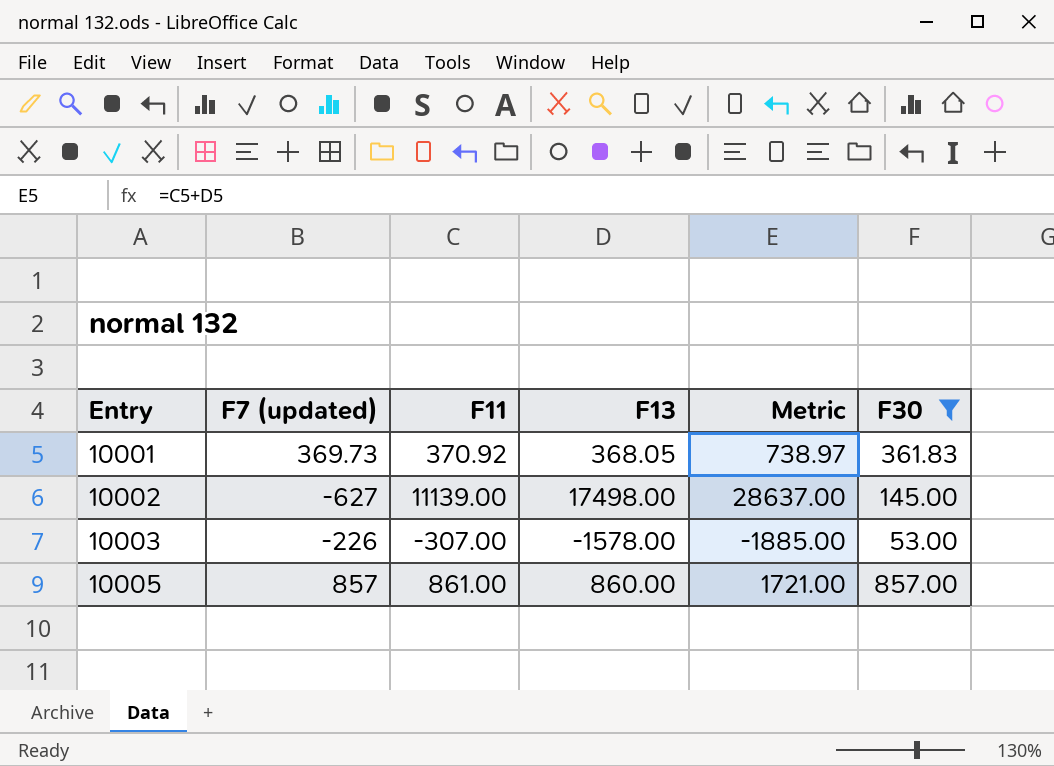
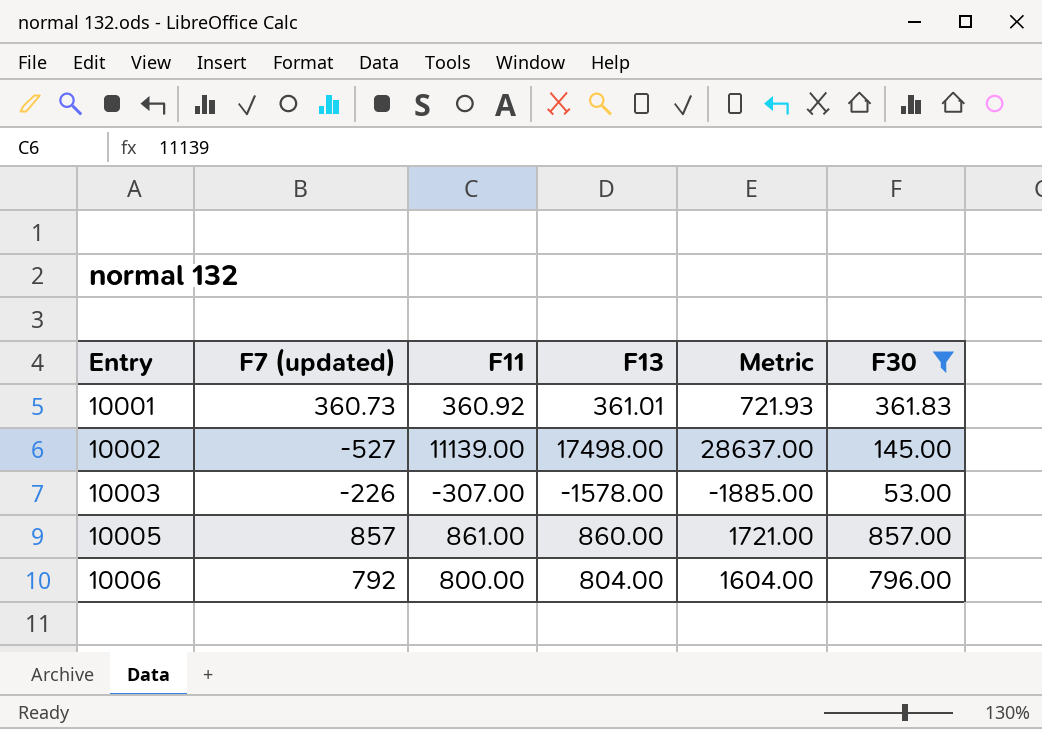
10001 | F7 (updated): 369.73 -> 360.73
10001 | F11: 370.92 -> 360.92
10001 | F13: 368.05 -> 361.01
10001 | Metric: 738.97 -> 721.93
10002 | F7 (updated): -627 -> -527
row 10006: none -> 792 | 800.00 | 804.00 | 1604.00 | 796.00

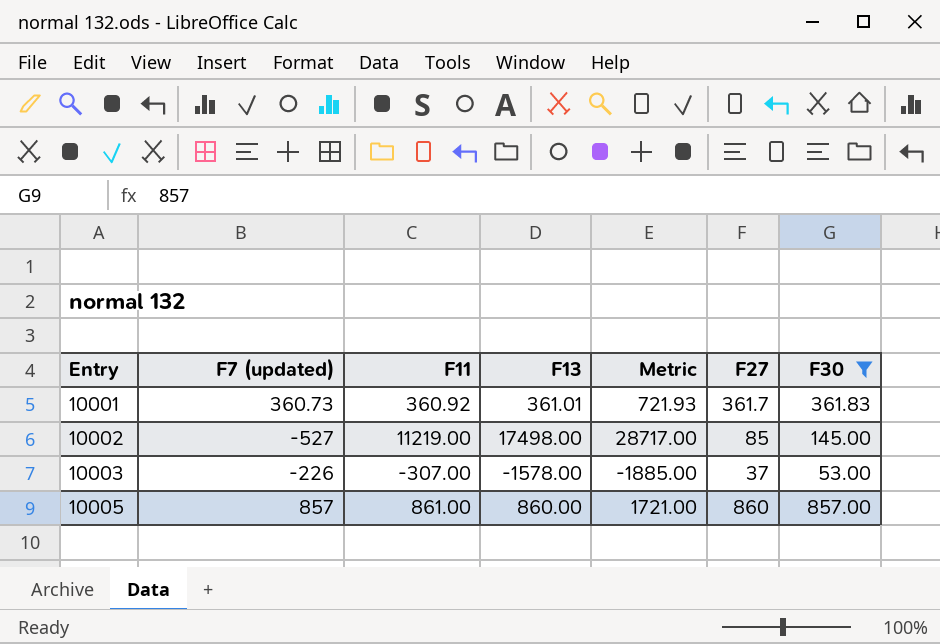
column F27 | position: none -> 6
row 10006: 792 | 800.00 | 804.00 | 1604.00 | 796.00 -> none
10002 | F11: 11139.00 -> 11219.00
10002 | Metric: 28637.00 -> 28717.00

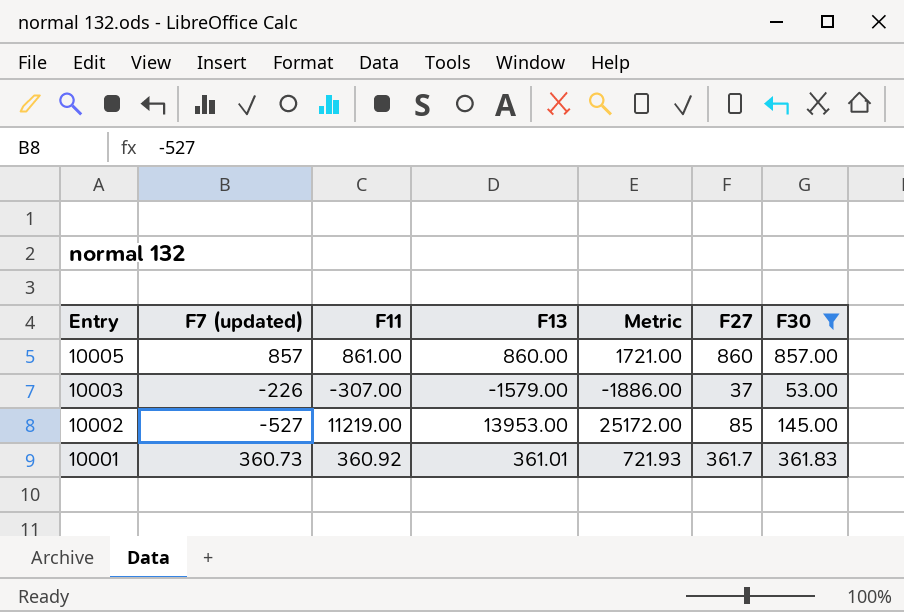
row order: Entry ascending -> Entry descending
10003 | F13: -1578.00 -> -1579.00
10003 | Metric: -1885.00 -> -1886.00
10002 | F13: 17498.00 -> 13953.00
10002 | Metric: 28717.00 -> 25172.00

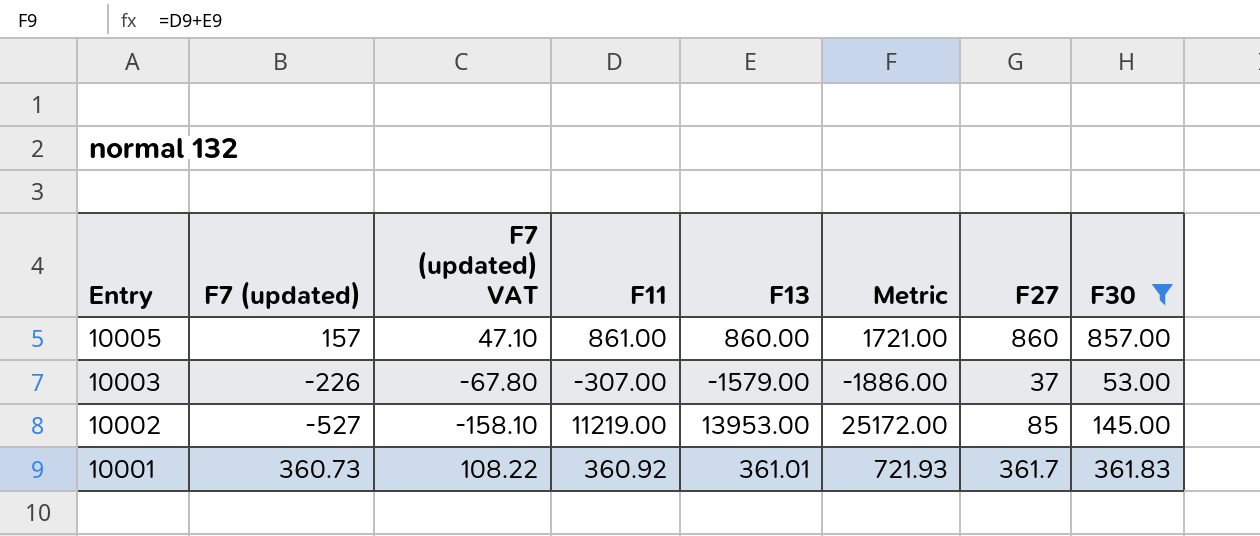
column F7 (updated) VAT | formula: none -> [F7 (updated)] * 0.3
10005 | F7 (updated): 857 -> 157

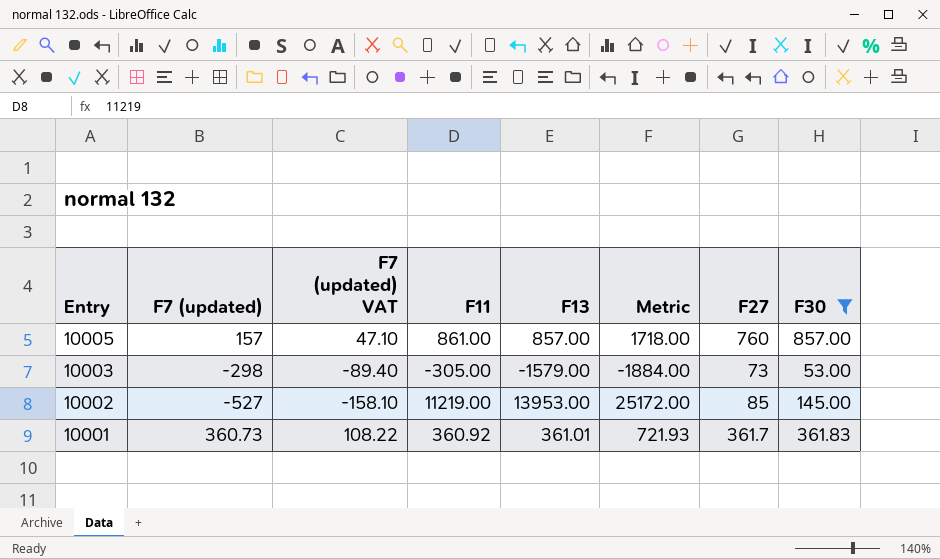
10005 | F13: 860.00 -> 857.00
10005 | Metric: 1721.00 -> 1718.00
10005 | F27: 860 -> 760
10003 | F7 (updated): -226 -> -298
10003 | F7 (updated) VAT: -67.80 -> -89.40
10003 | F11: -307.00 -> -305.00
10003 | Metric: -1886.00 -> -1884.00
10003 | F27: 37 -> 73

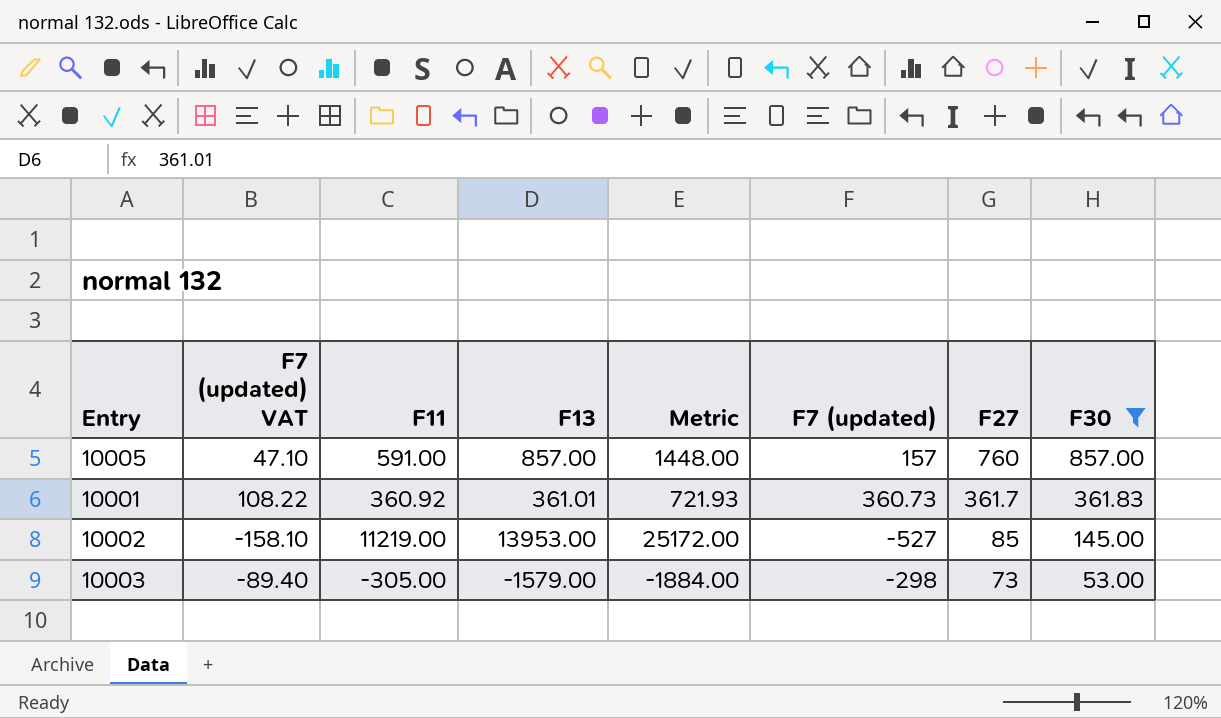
row order: Entry descending -> F27 descending
column F7 (updated) | position: 2 -> 6
10005 | F11: 861.00 -> 591.00
10005 | Metric: 1718.00 -> 1448.00

